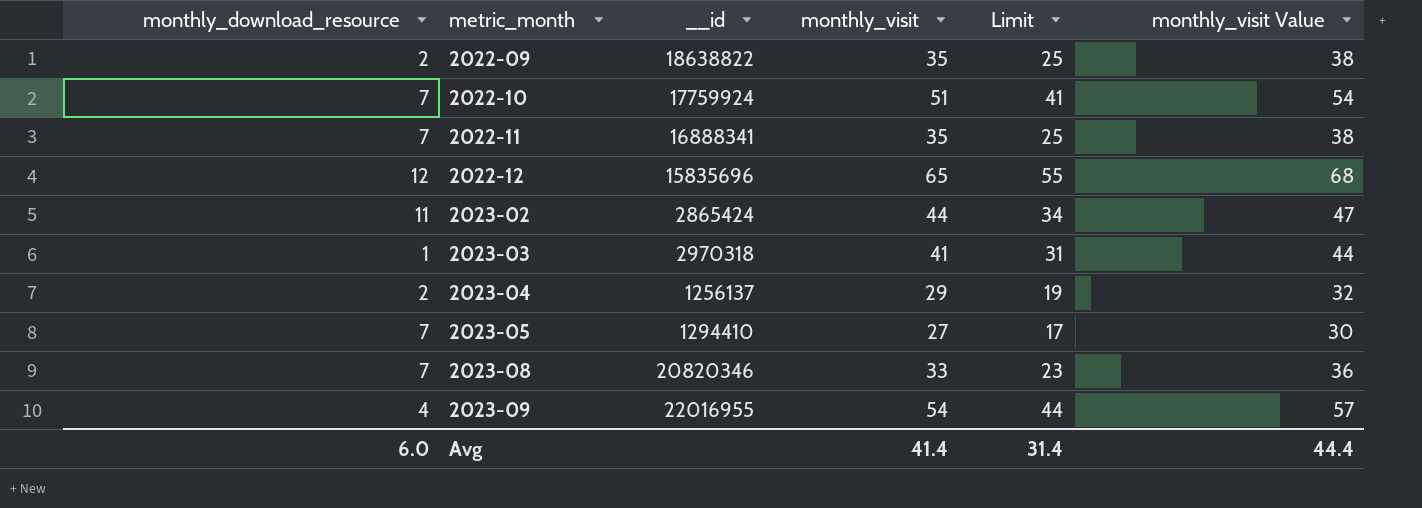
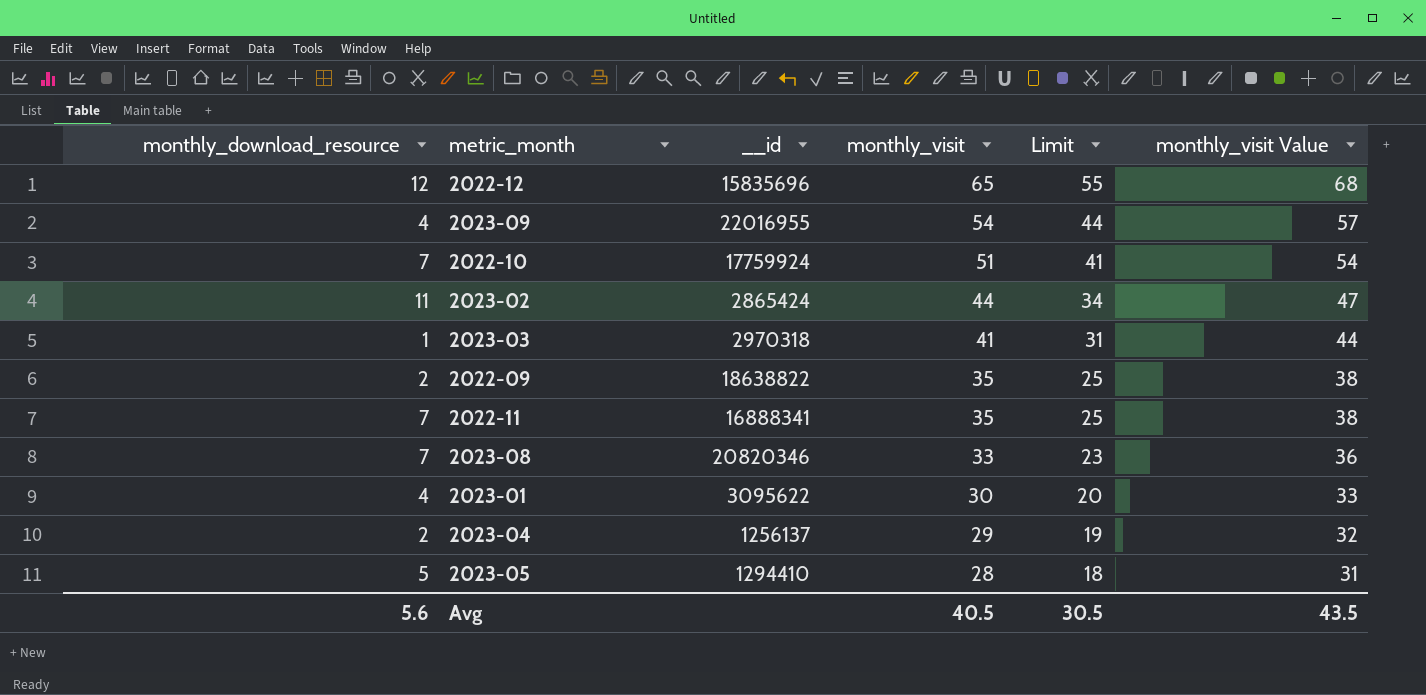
row order: metric_month ascending -> monthly_visit descending
row 2023-01: none -> 4 | 3095622 | 30 | 20 | 33
2023-05 | monthly_download_resource: 7 -> 5
2023-05 | monthly_visit: 27 -> 28
2023-05 | Limit: 17 -> 18
2023-05 | monthly_visit Value: 30 -> 31
Avg | monthly_download_resource: 6.0 -> 5.6
Avg | monthly_visit: 41.4 -> 40.5
Avg | Limit: 31.4 -> 30.5
Avg | monthly_visit Value: 44.4 -> 43.5

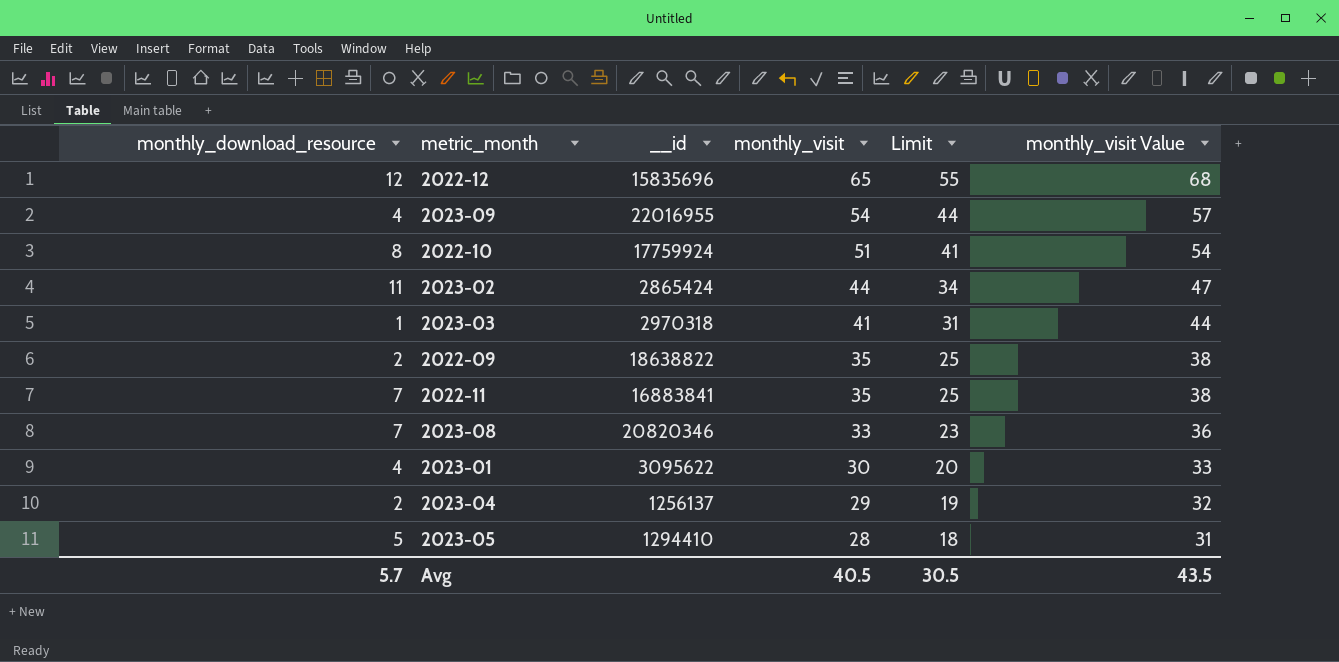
2022-10 | monthly_download_resource: 7 -> 8
2022-11 | __id: 16888341 -> 16883841
Avg | monthly_download_resource: 5.6 -> 5.7

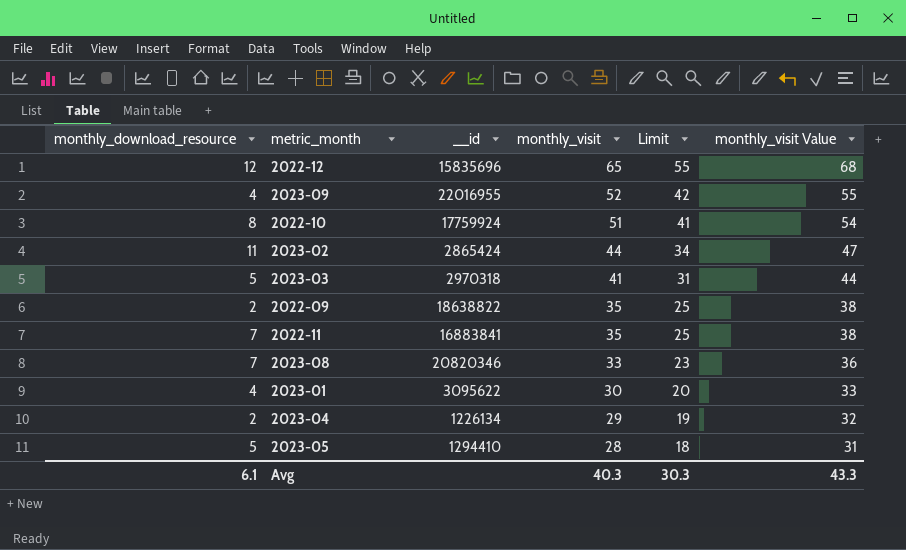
2023-09 | monthly_visit: 54 -> 52
2023-09 | Limit: 44 -> 42
2023-09 | monthly_visit Value: 57 -> 55
2023-03 | monthly_download_resource: 1 -> 5
2023-04 | __id: 1256137 -> 1226134
Avg | monthly_download_resource: 5.7 -> 6.1
Avg | monthly_visit: 40.5 -> 40.3
Avg | Limit: 30.5 -> 30.3
Avg | monthly_visit Value: 43.5 -> 43.3

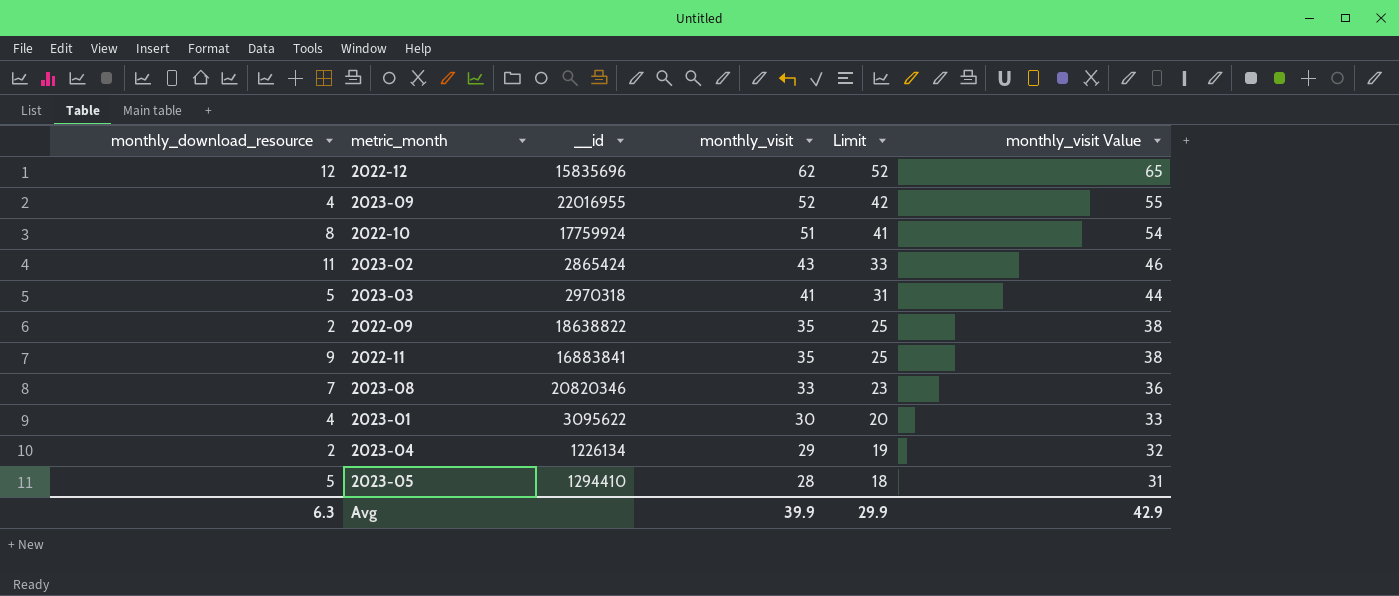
2022-12 | monthly_visit: 65 -> 62
2022-12 | Limit: 55 -> 52
2022-12 | monthly_visit Value: 68 -> 65
2023-02 | monthly_visit: 44 -> 43
2023-02 | Limit: 34 -> 33
2023-02 | monthly_visit Value: 47 -> 46
2022-11 | monthly_download_resource: 7 -> 9
Avg | monthly_download_resource: 6.1 -> 6.3
Avg | monthly_visit: 40.3 -> 39.9
Avg | Limit: 30.3 -> 29.9
Avg | monthly_visit Value: 43.3 -> 42.9

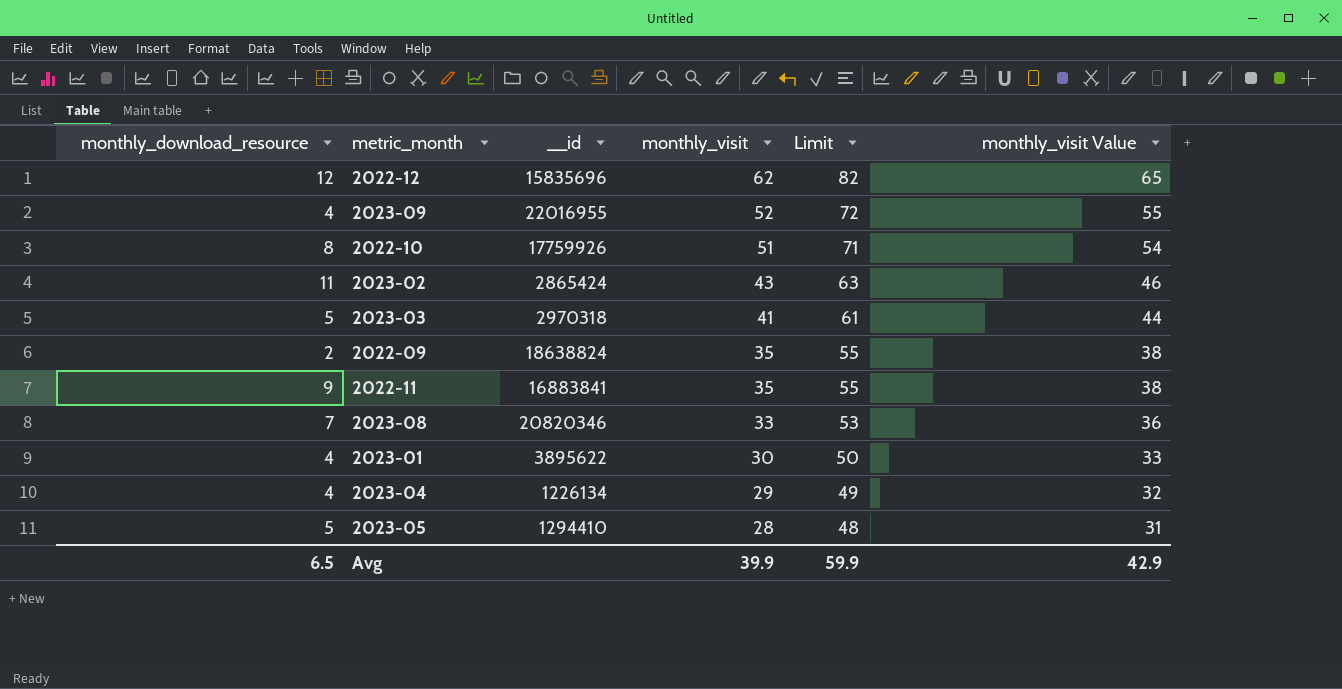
column Limit | formula: [monthly_visit] - 10 -> [monthly_visit] + 20
2022-10 | __id: 17759924 -> 17759926
2022-09 | __id: 18638822 -> 18638824
2023-01 | __id: 3095622 -> 3895622
2023-04 | monthly_download_resource: 2 -> 4
Avg | monthly_download_resource: 6.3 -> 6.5
Avg | Limit: 29.9 -> 59.9

